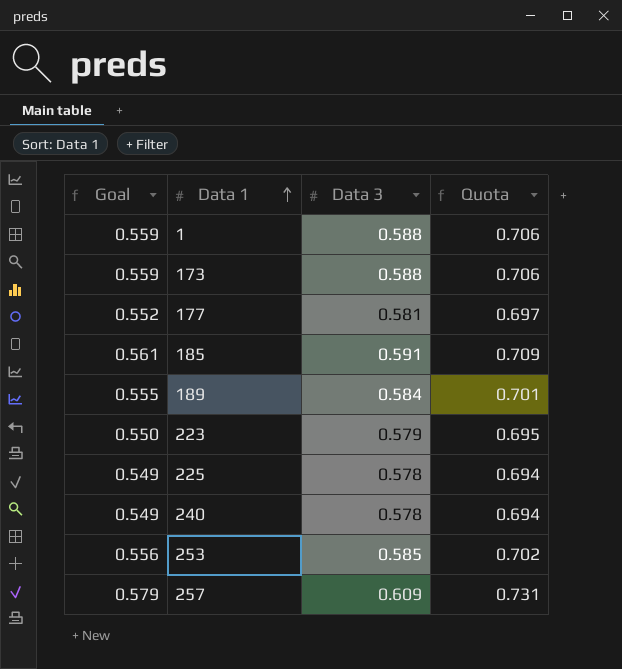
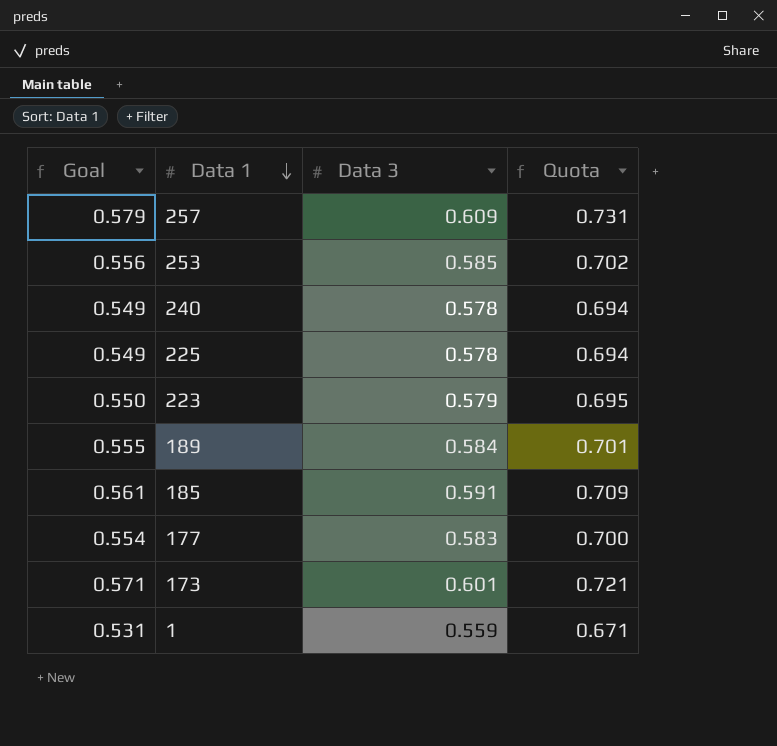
row order: Data 1 ascending -> Data 1 descending
177 | Goal: 0.552 -> 0.554
177 | Data 3: 0.581 -> 0.583
177 | Quota: 0.697 -> 0.700
173 | Goal: 0.559 -> 0.571
173 | Data 3: 0.588 -> 0.601
173 | Quota: 0.706 -> 0.721
1 | Goal: 0.559 -> 0.531
1 | Data 3: 0.588 -> 0.559
1 | Quota: 0.706 -> 0.671

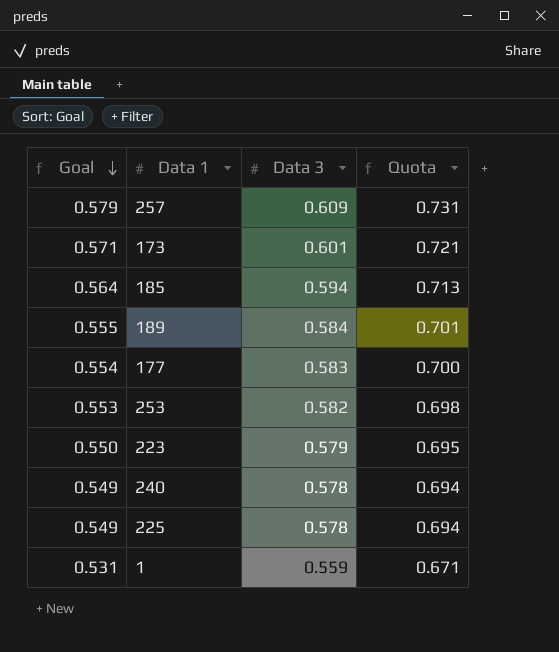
row order: Data 1 descending -> Goal descending
185 | Goal: 0.561 -> 0.564
185 | Data 3: 0.591 -> 0.594
185 | Quota: 0.709 -> 0.713
253 | Goal: 0.556 -> 0.553
253 | Data 3: 0.585 -> 0.582
253 | Quota: 0.702 -> 0.698

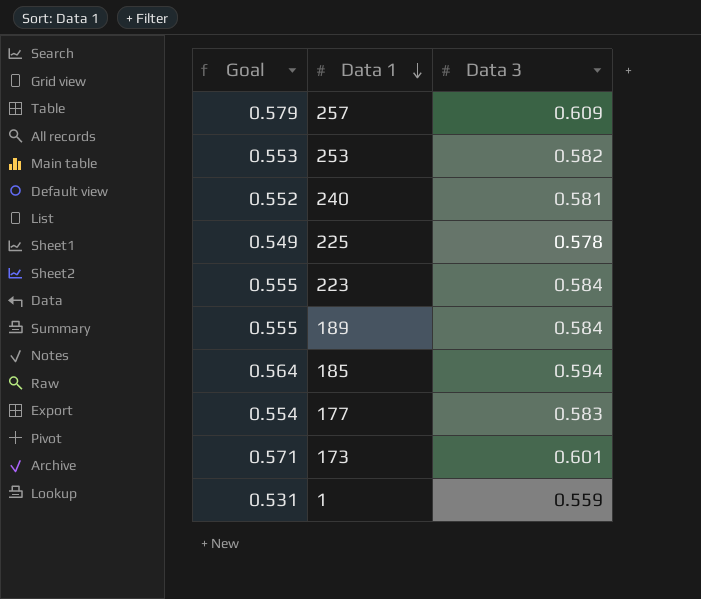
row order: Goal descending -> Data 1 descending
column Quota | formula: [Data 3] * 1.2 -> none
240 | Goal: 0.549 -> 0.552
240 | Data 3: 0.578 -> 0.581
223 | Goal: 0.550 -> 0.555
223 | Data 3: 0.579 -> 0.584

